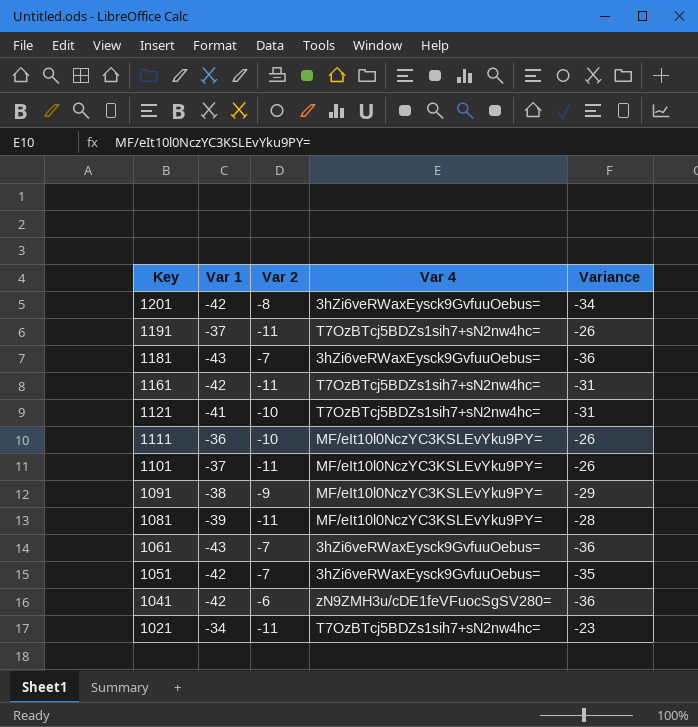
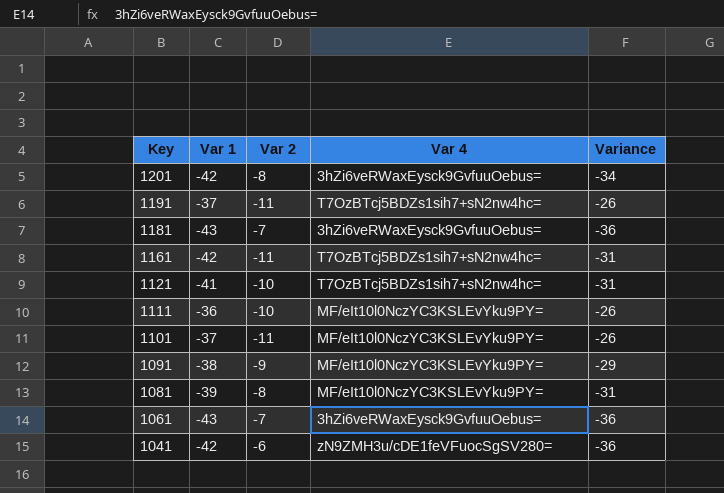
row 1051: -42 | -7 | 3hZi6veRWaxEysck9GvfuuOebus= | -35 -> none
row 1021: -34 | -11 | T7OzBTcj5BDZs1sih7+sN2nw4hc= | -23 -> none
1081 | Var 2: -11 -> -8
1081 | Variance: -28 -> -31

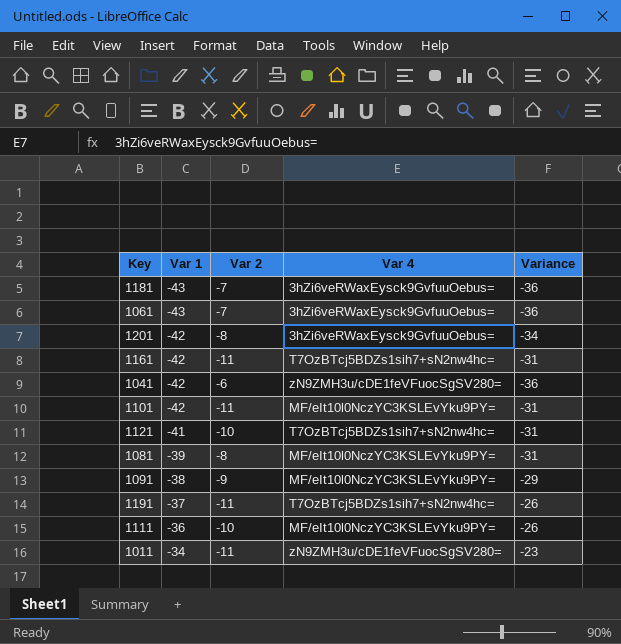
row order: Key descending -> Var 1 ascending
1101 | Var 1: -37 -> -42
1101 | Variance: -26 -> -31
row 1011: none -> -34 | -11 | zN9ZMH3u/cDE1feVFuocSgSV280= | -23

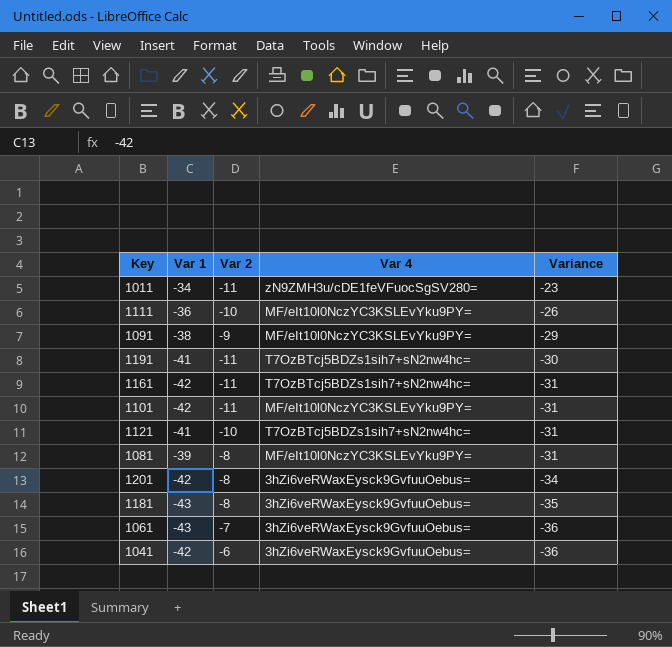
row order: Var 1 ascending -> Variance descending
1191 | Var 1: -37 -> -41
1191 | Variance: -26 -> -30
1181 | Var 2: -7 -> -8
1181 | Variance: -36 -> -35
1041 | Var 4: zN9ZMH3u/cDE1feVFuocSgSV280= -> 3hZi6veRWaxEysck9GvfuuOebus=

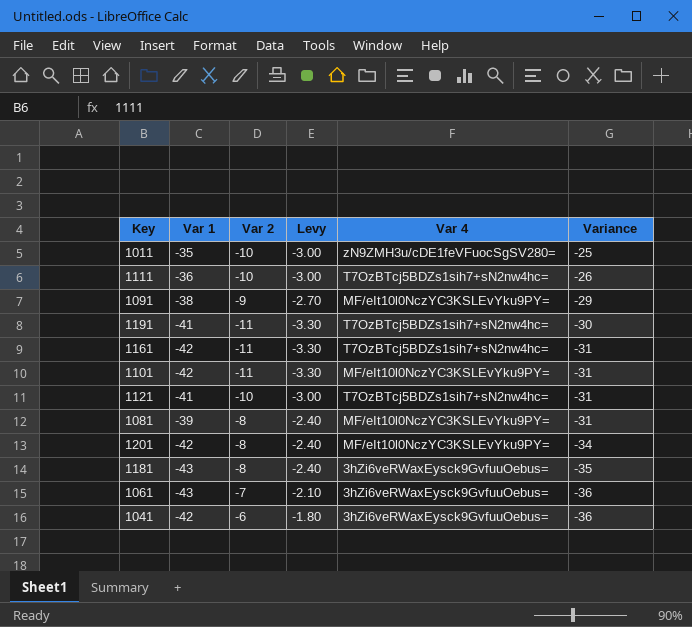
column Levy | formula: none -> [Var 2] * 0.3
1011 | Var 1: -34 -> -35
1011 | Var 2: -11 -> -10
1011 | Variance: -23 -> -25
1111 | Var 4: MF/eIt10l0NczYC3KSLEvYku9PY= -> T7OzBTcj5BDZs1sih7+sN2nw4hc=
1201 | Var 4: 3hZi6veRWaxEysck9GvfuuOebus= -> MF/eIt10l0NczYC3KSLEvYku9PY=

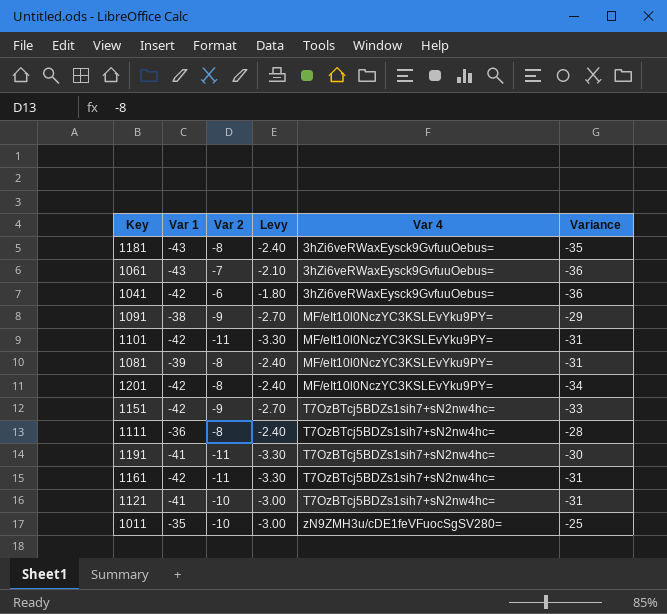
row order: Variance descending -> Var 4 ascending
row 1151: none -> -42 | -9 | -2.70 | T7OzBTcj5BDZs1sih7+sN2nw4hc= | -33
1111 | Var 2: -10 -> -8
1111 | Levy: -3.00 -> -2.40
1111 | Variance: -26 -> -28

